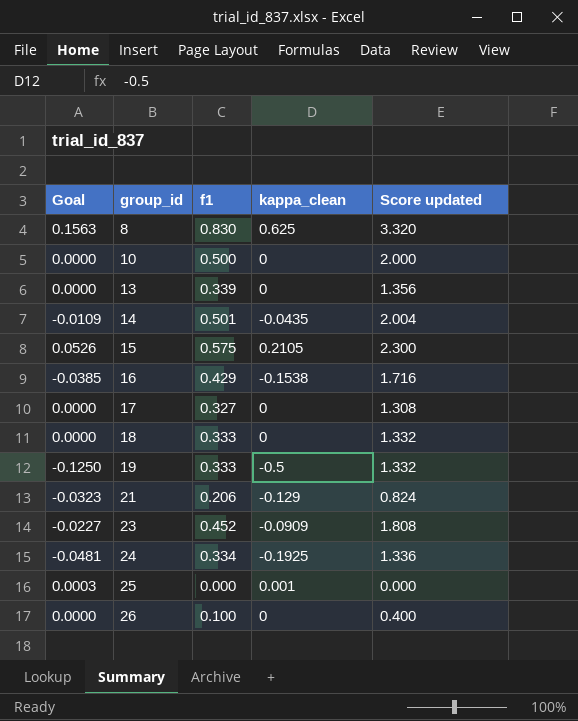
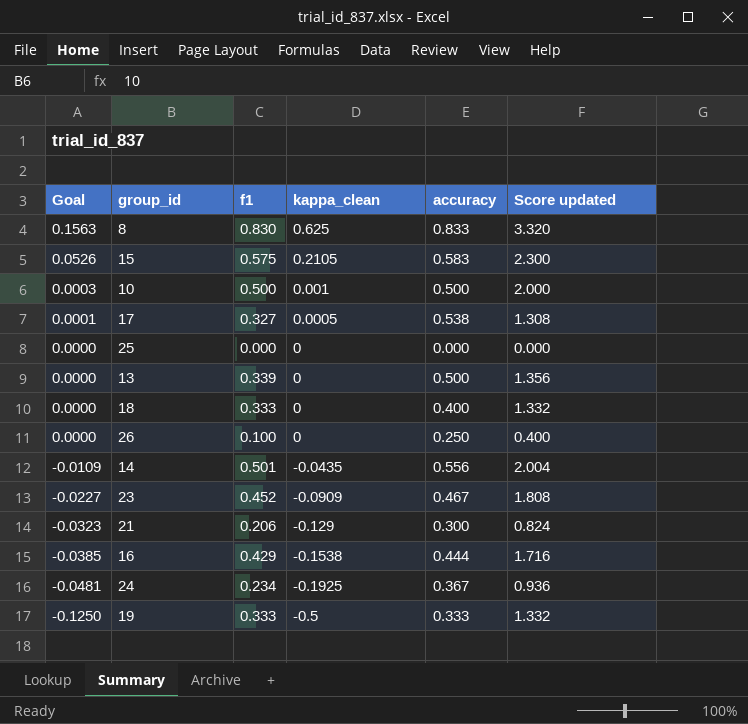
row order: group_id ascending -> Goal descending
column accuracy | position: none -> 5
10 | Goal: 0.0000 -> 0.0003
10 | kappa_clean: 0 -> 0.001
17 | Goal: 0.0000 -> 0.0001
17 | kappa_clean: 0 -> 0.0005
25 | Goal: 0.0003 -> 0.0000
25 | kappa_clean: 0.001 -> 0
24 | f1: 0.334 -> 0.234
24 | Score updated: 1.336 -> 0.936

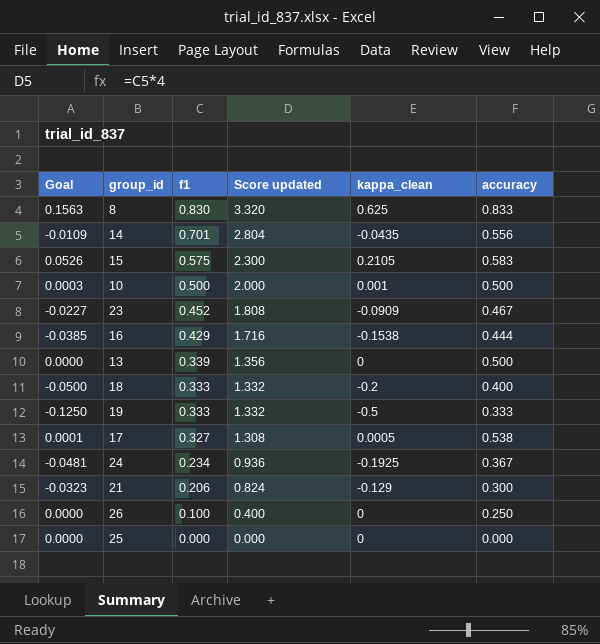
row order: Goal descending -> f1 descending
column Score updated | position: 6 -> 4
14 | f1: 0.501 -> 0.701
14 | Score updated: 2.004 -> 2.804
18 | Goal: 0.0000 -> -0.0500
18 | kappa_clean: 0 -> -0.2

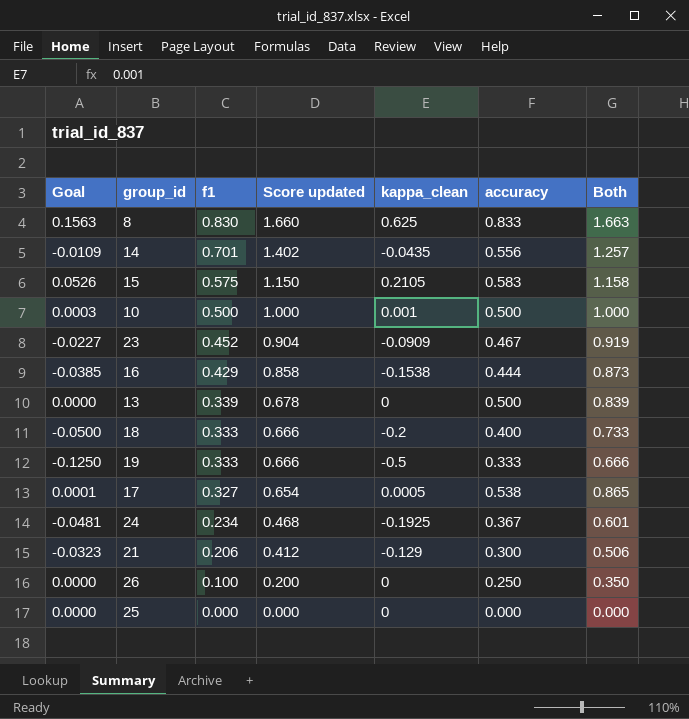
column Score updated | formula: [f1] * 4 -> [f1] * 2
column Both | formula: none -> [f1] + [accuracy]

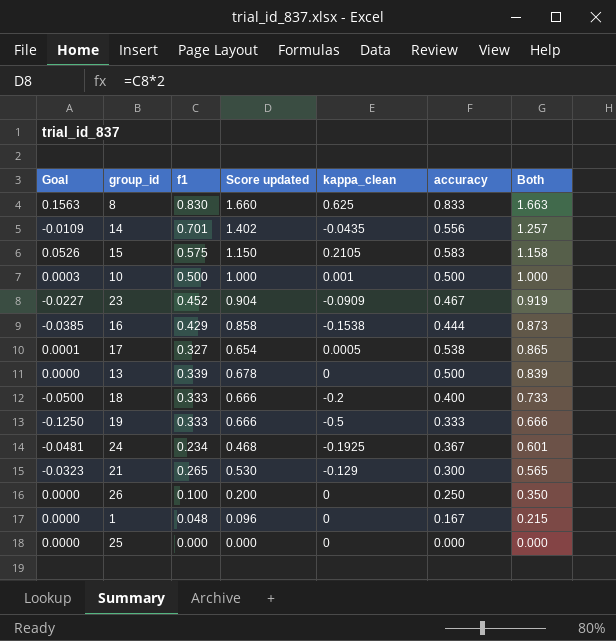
row order: f1 descending -> Both descending
21 | f1: 0.206 -> 0.265
21 | Score updated: 0.412 -> 0.530
21 | Both: 0.506 -> 0.565
row 1: none -> 0.0000 | 0.048 | 0.096 | 0 | 0.167 | 0.215

